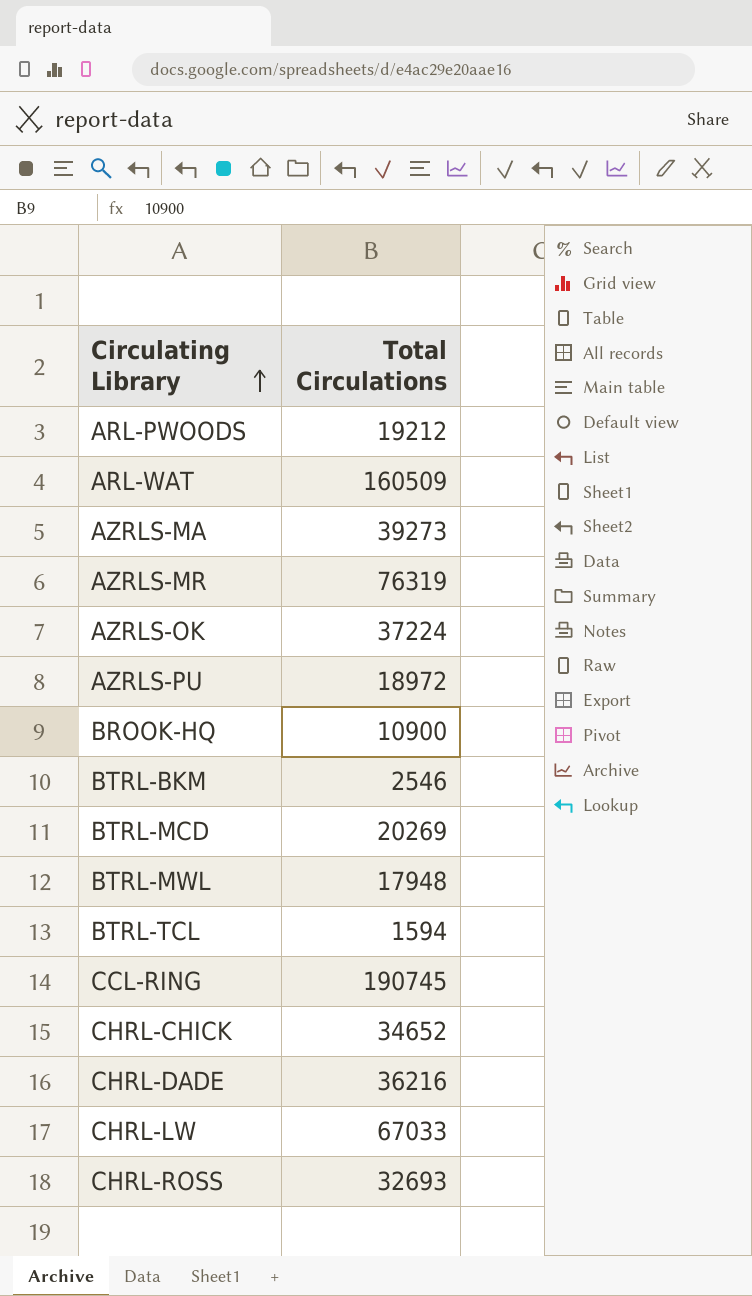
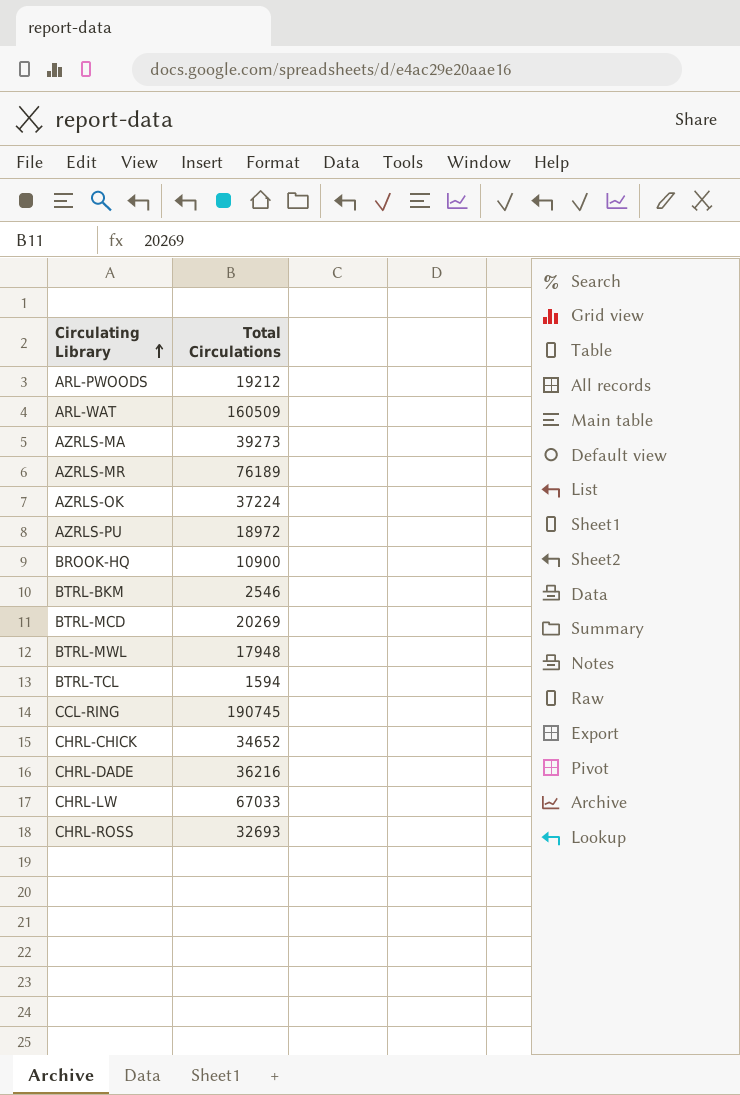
AZRLS-MR | Total Circulations: 76319 -> 76189

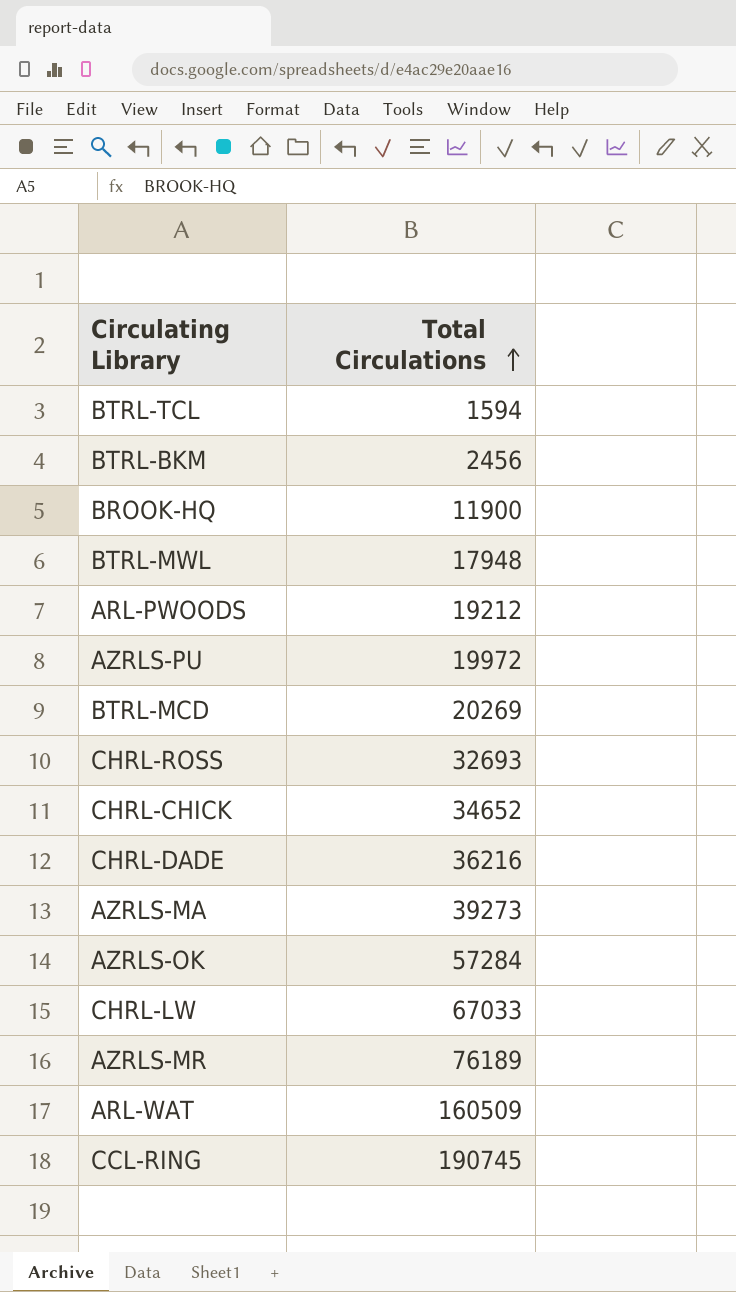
row order: Circulating Library ascending -> Total Circulations ascending
BTRL-BKM | Total Circulations: 2546 -> 2456
BROOK-HQ | Total Circulations: 10900 -> 11900
AZRLS-PU | Total Circulations: 18972 -> 19972
AZRLS-OK | Total Circulations: 37224 -> 57284

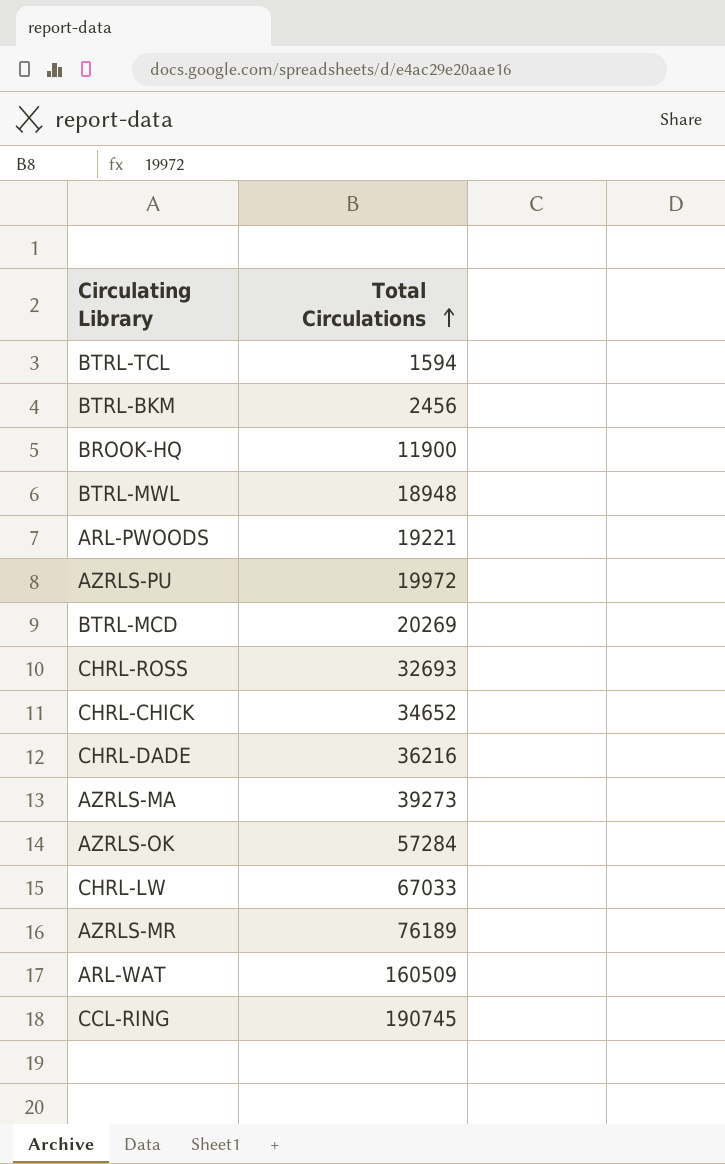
BTRL-MWL | Total Circulations: 17948 -> 18948
ARL-PWOODS | Total Circulations: 19212 -> 19221

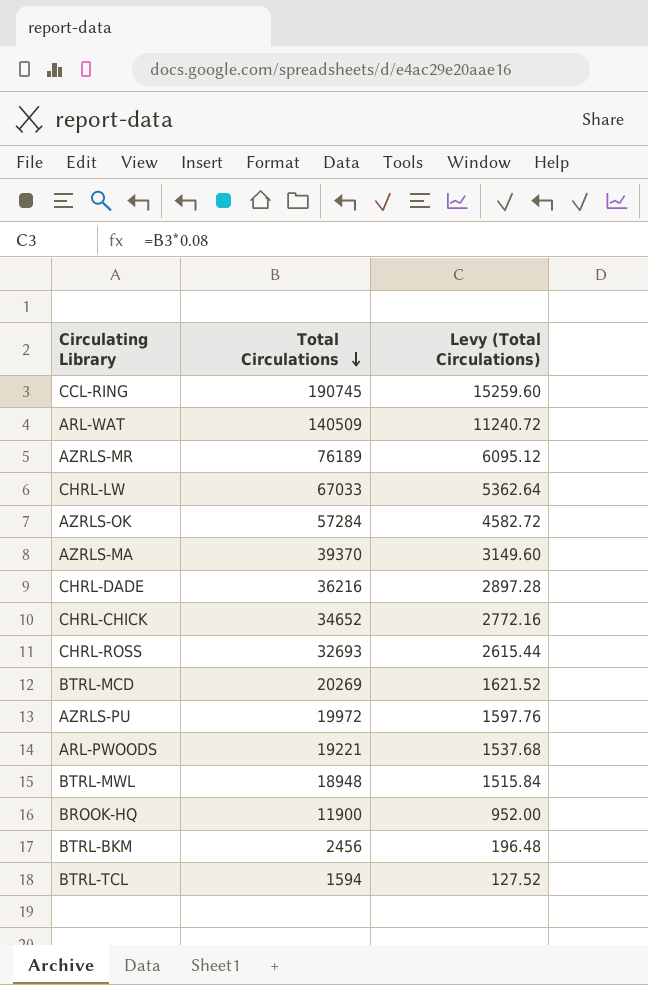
row order: Total Circulations ascending -> Total Circulations descending
column Levy (Total Circulations) | formula: none -> [Total Circulations] * 0.08
ARL-WAT | Total Circulations: 160509 -> 140509
AZRLS-MA | Total Circulations: 39273 -> 39370

